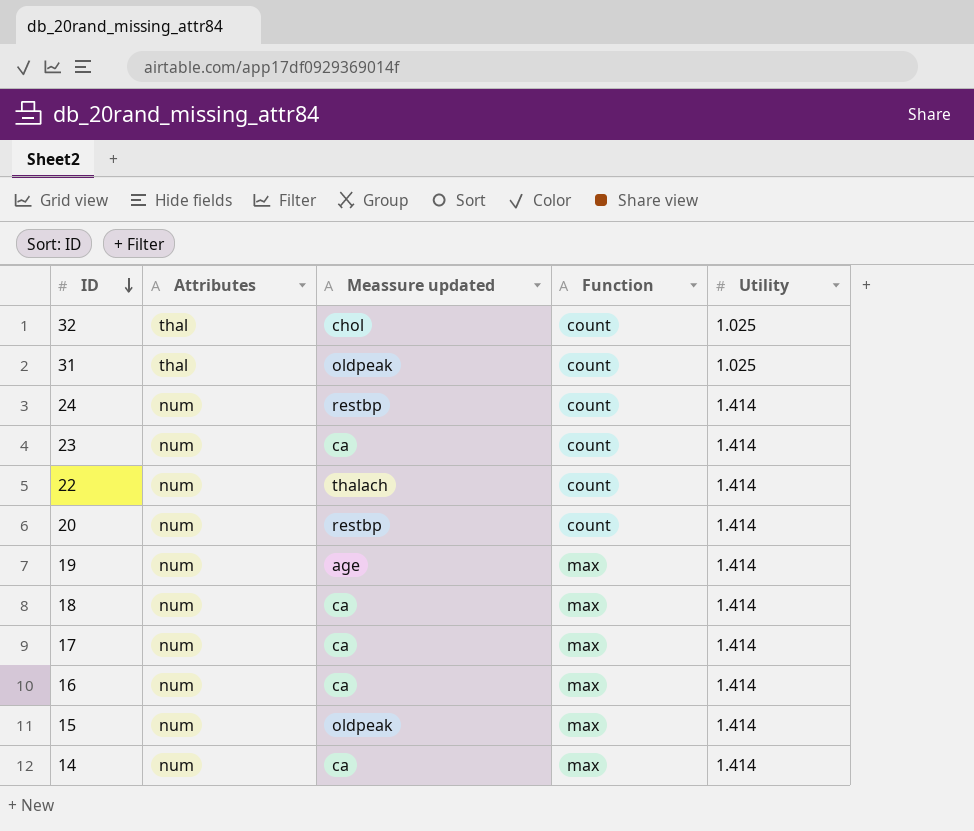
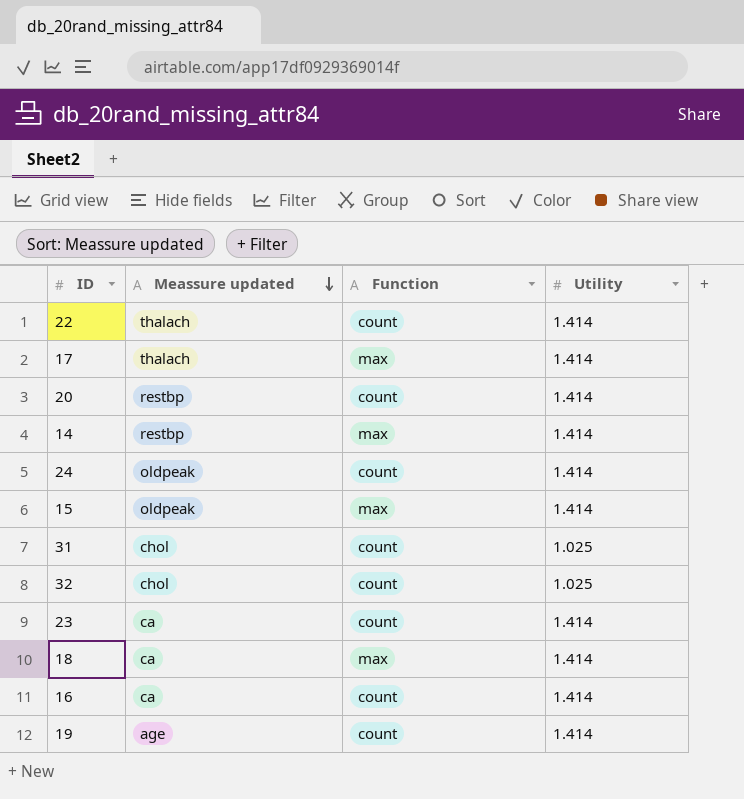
row order: ID descending -> Meassure updated descending
column Attributes | position: 2 -> none
17 | Meassure updated: ca -> thalach
14 | Meassure updated: ca -> restbp
24 | Meassure updated: restbp -> oldpeak
31 | Meassure updated: oldpeak -> chol
16 | Function: max -> count
19 | Function: max -> count

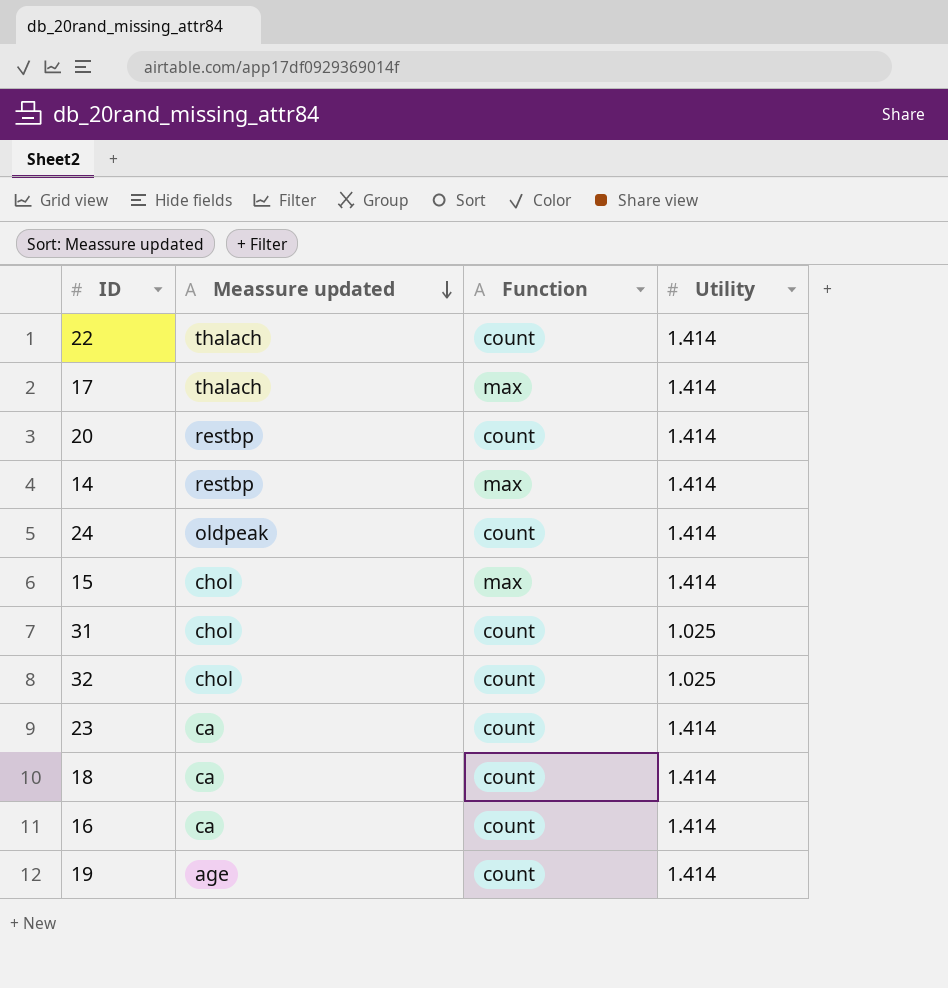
15 | Meassure updated: oldpeak -> chol
18 | Function: max -> count

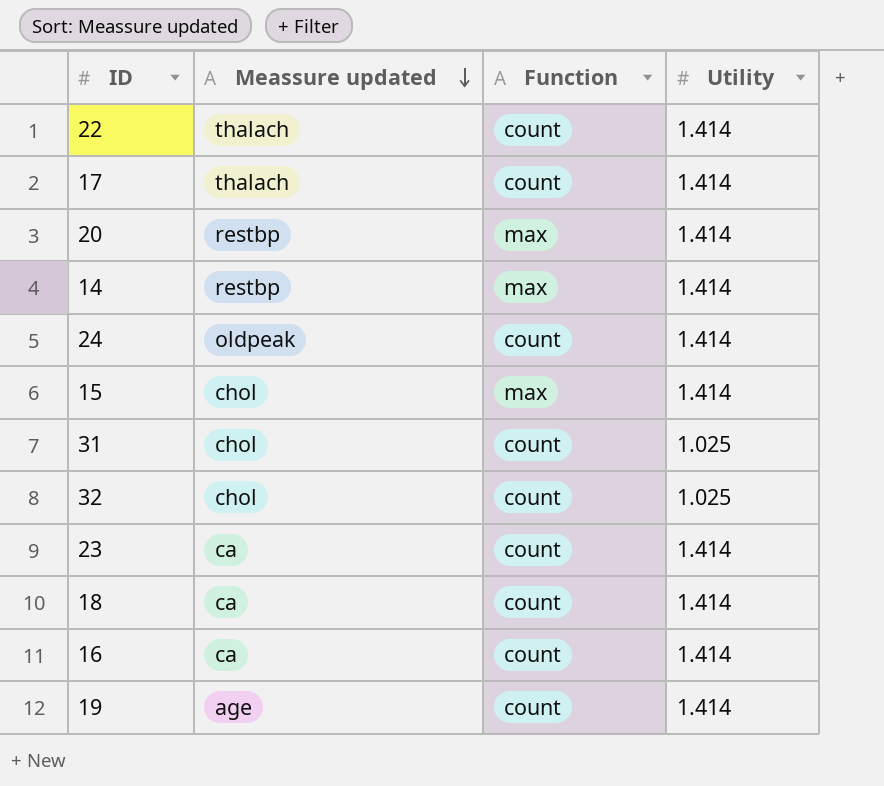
17 | Function: max -> count
20 | Function: count -> max

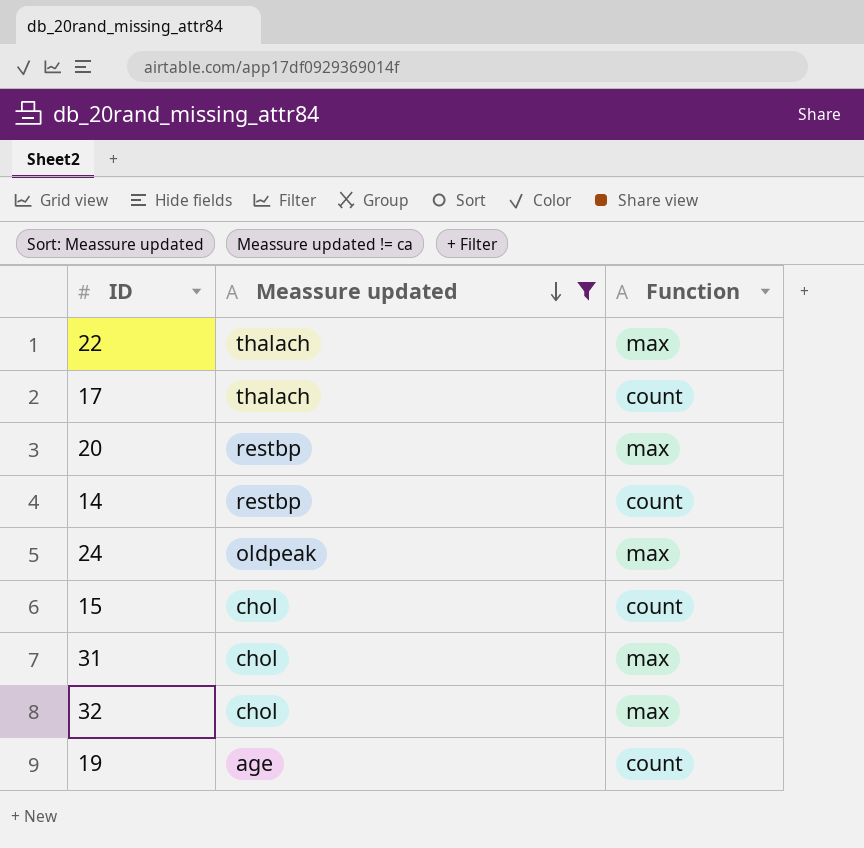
filter: none -> Meassure updated != ca
column Utility | position: 4 -> none
22 | Function: count -> max
14 | Function: max -> count
24 | Function: count -> max
15 | Function: max -> count
31 | Function: count -> max
32 | Function: count -> max

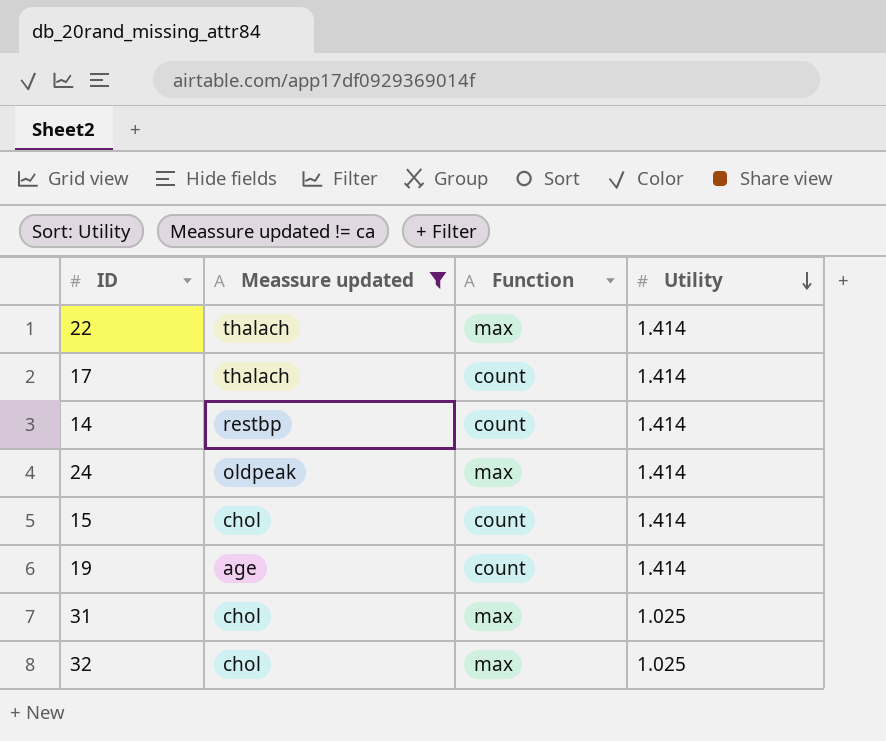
row order: Meassure updated descending -> Utility descending
column Utility | position: none -> 4
row 20: restbp | max -> none

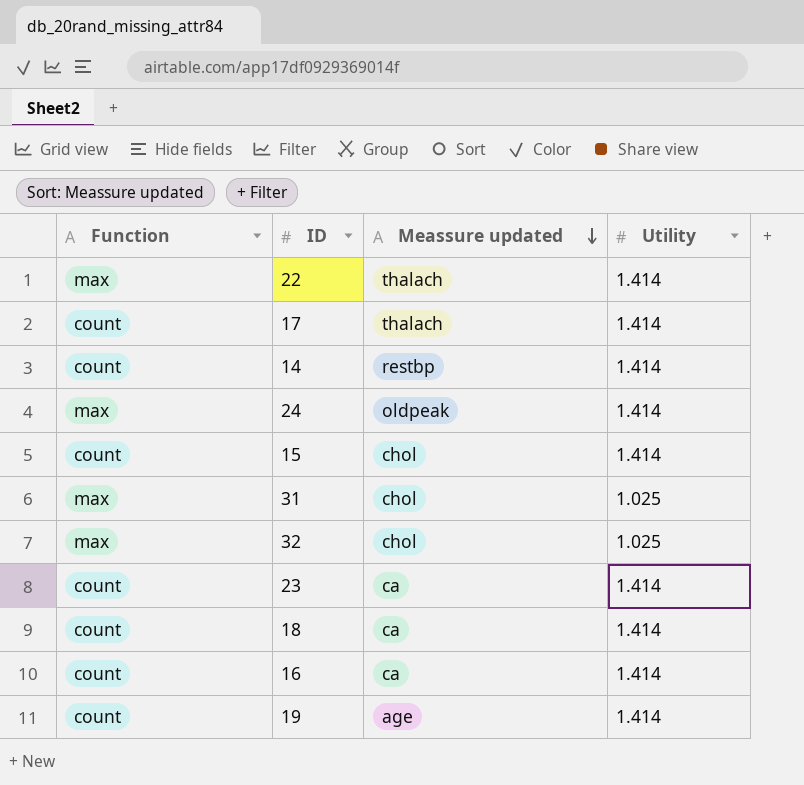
filter: Meassure updated != ca -> none
row order: Utility descending -> Meassure updated descending
column Function | position: 3 -> 1

